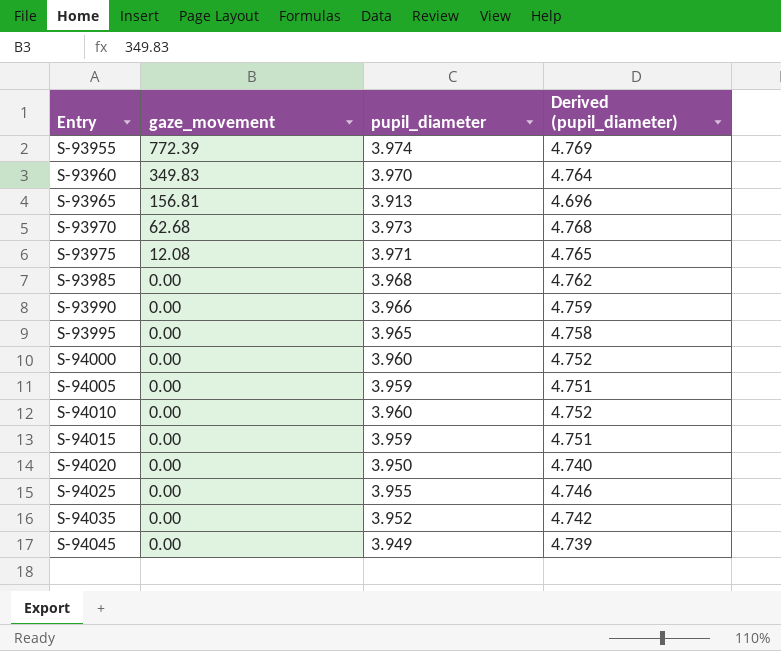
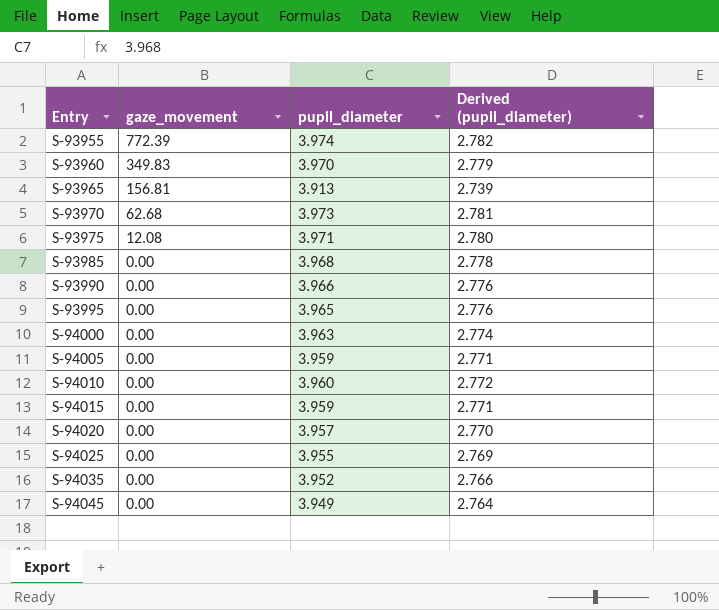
column Derived (pupil_diameter) | formula: [pupil_diameter] * 1.2 -> [pupil_diameter] * 0.7
S-94000 | pupil_diameter: 3.960 -> 3.963
S-94020 | pupil_diameter: 3.950 -> 3.957

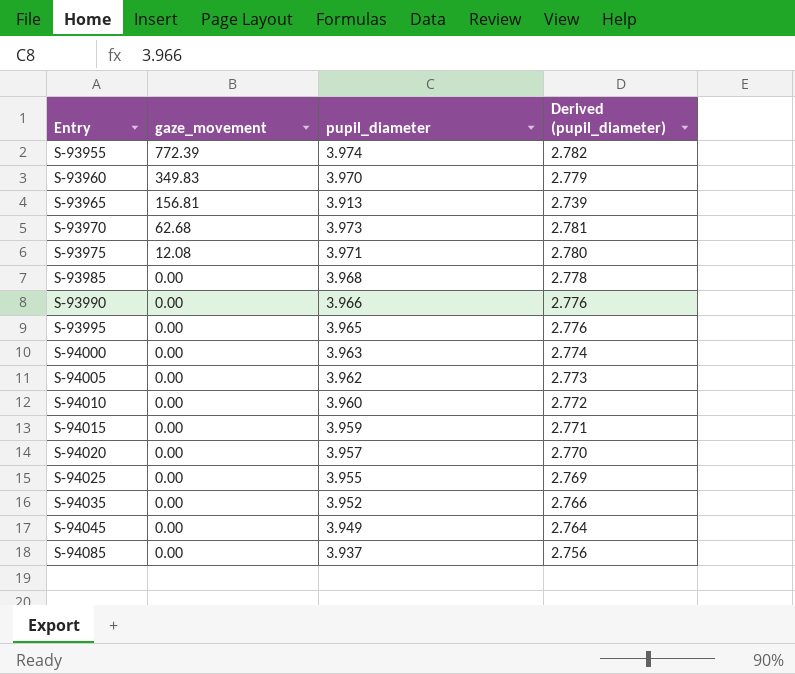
S-94005 | pupil_diameter: 3.959 -> 3.962
S-94005 | Derived (pupil_diameter): 2.771 -> 2.773
row S-94085: none -> 0.00 | 3.937 | 2.756

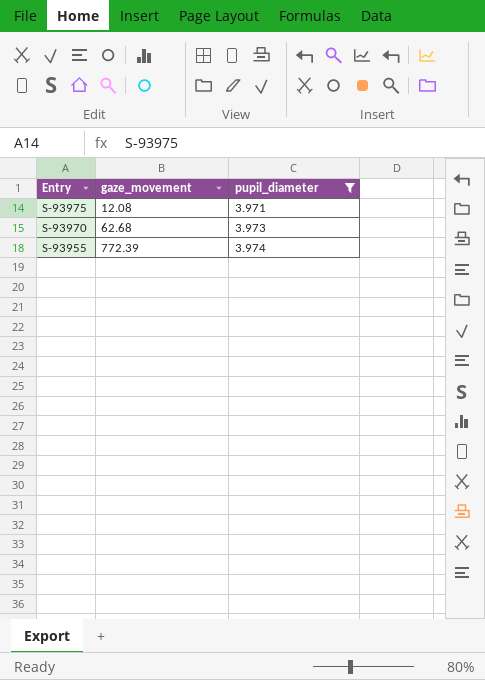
filter: none -> pupil_diameter >= 3.971
row order: Entry ascending -> Entry descending
column Derived (pupil_diameter) | formula: [pupil_diameter] * 0.7 -> none

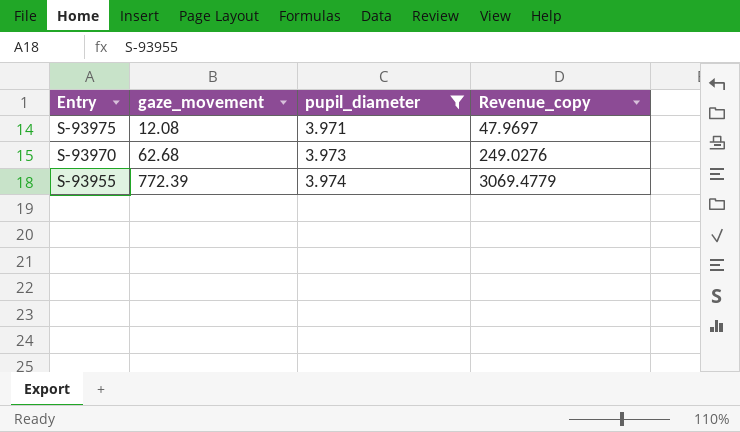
column Revenue_copy | formula: none -> [gaze_movement] * [pupil_diameter]

